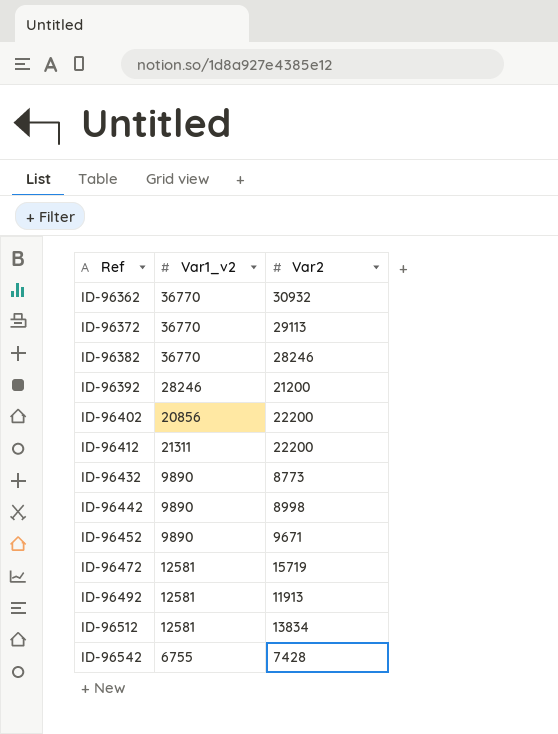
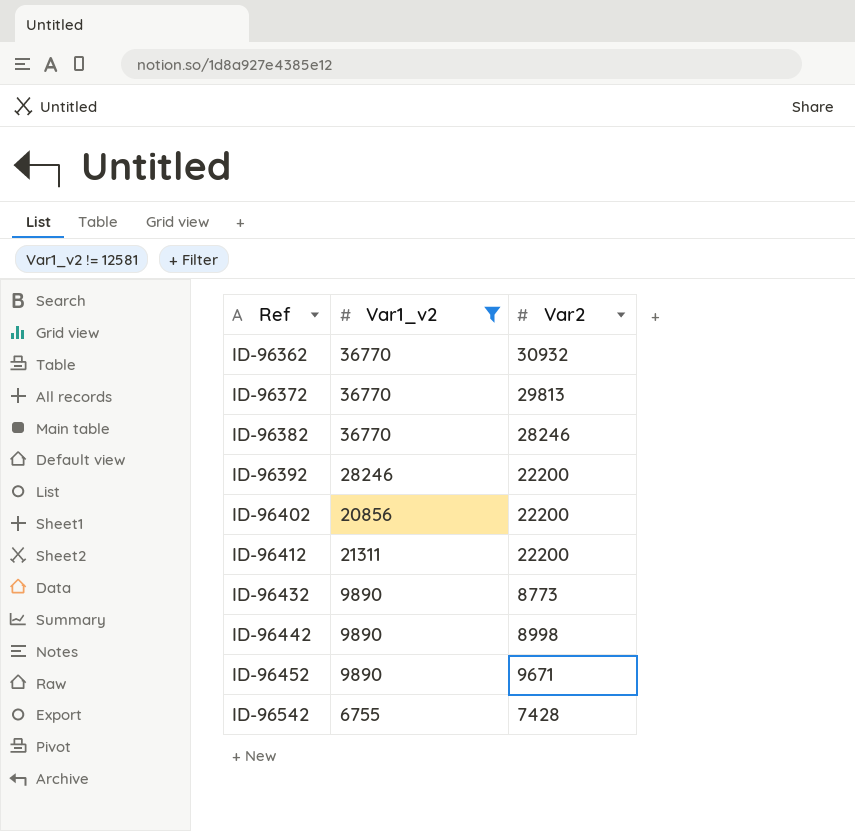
filter: none -> Var1_v2 != 12581
ID-96372 | Var2: 29113 -> 29813
ID-96392 | Var2: 21200 -> 22200

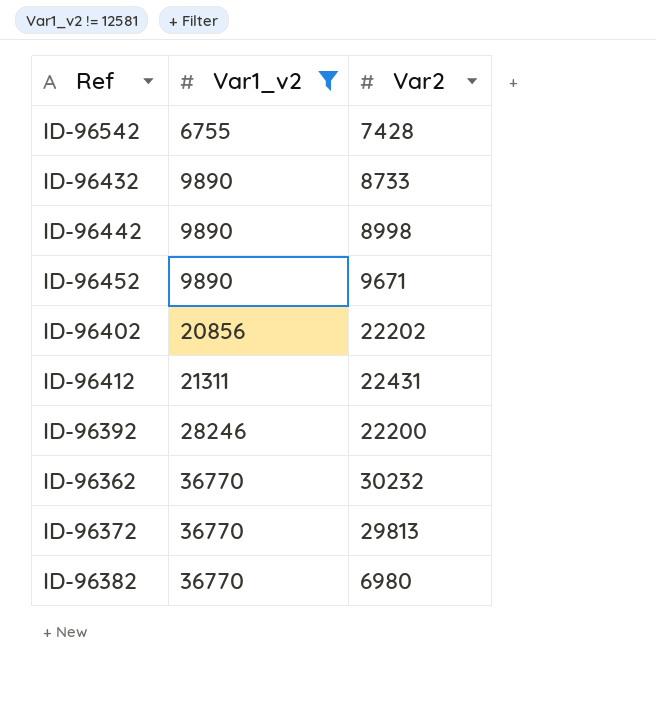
row order: Ref ascending -> Var1_v2 ascending
ID-96432 | Var2: 8773 -> 8733
ID-96402 | Var2: 22200 -> 22202
ID-96412 | Var2: 22200 -> 22431
ID-96362 | Var2: 30932 -> 30232
ID-96382 | Var2: 28246 -> 6980

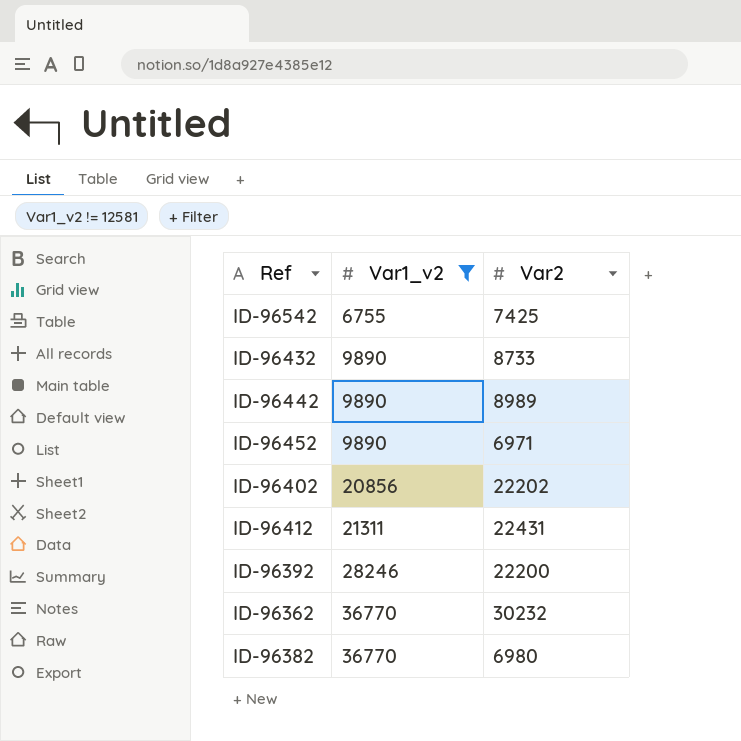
row ID-96372: 36770 | 29813 -> none
ID-96542 | Var2: 7428 -> 7425
ID-96442 | Var2: 8998 -> 8989
ID-96452 | Var2: 9671 -> 6971

